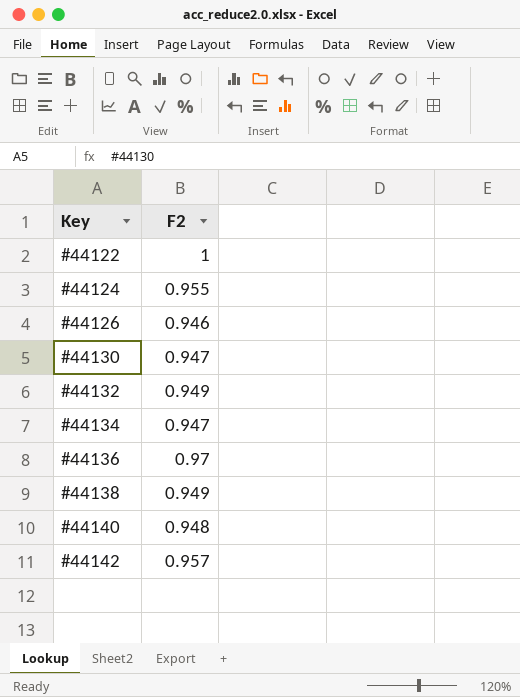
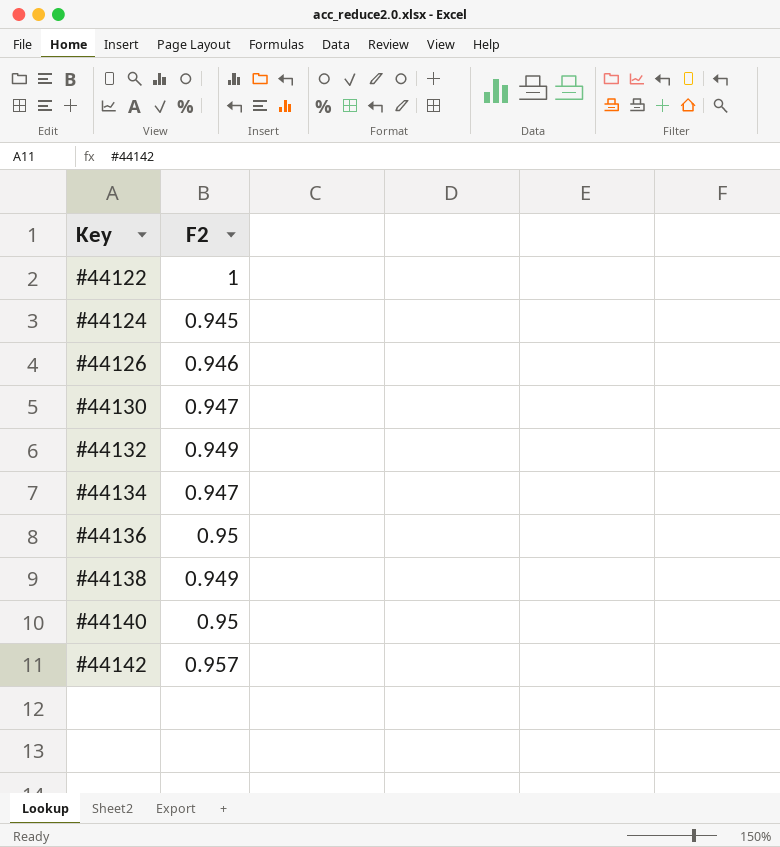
#44124 | F2: 0.955 -> 0.945
#44136 | F2: 0.97 -> 0.95
#44140 | F2: 0.948 -> 0.95

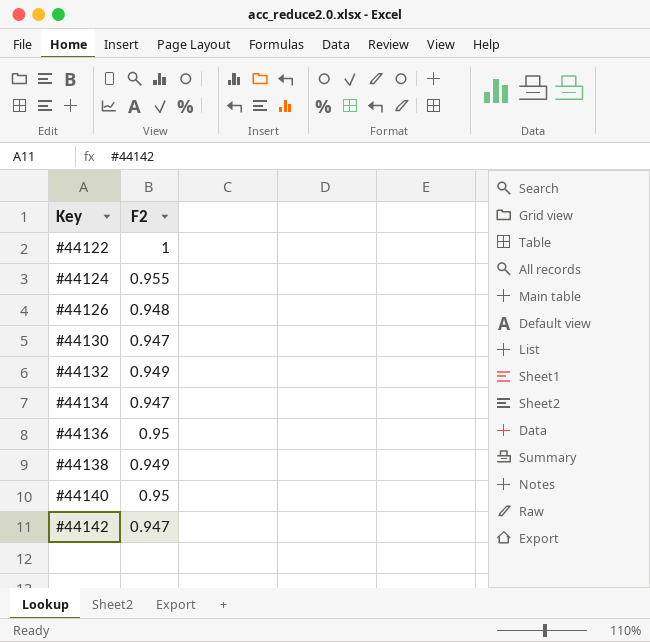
#44124 | F2: 0.945 -> 0.955
#44126 | F2: 0.946 -> 0.948
#44142 | F2: 0.957 -> 0.947

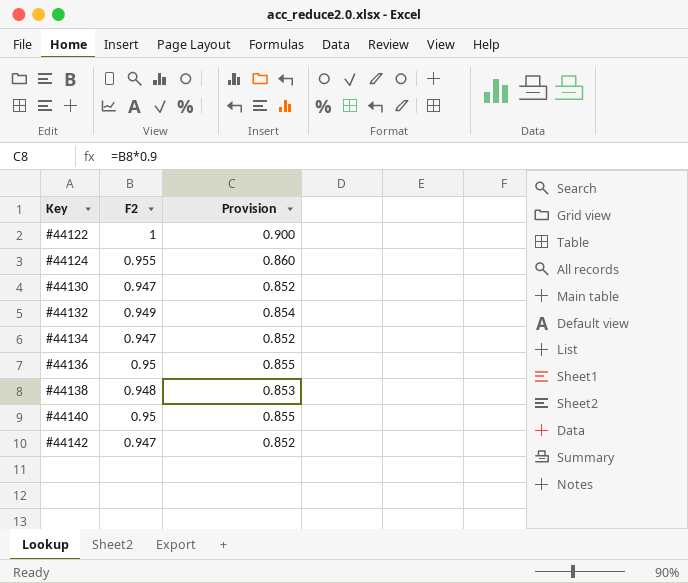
column Provision | formula: none -> [F2] * 0.9
row #44126: 0.948 -> none
#44138 | F2: 0.949 -> 0.948

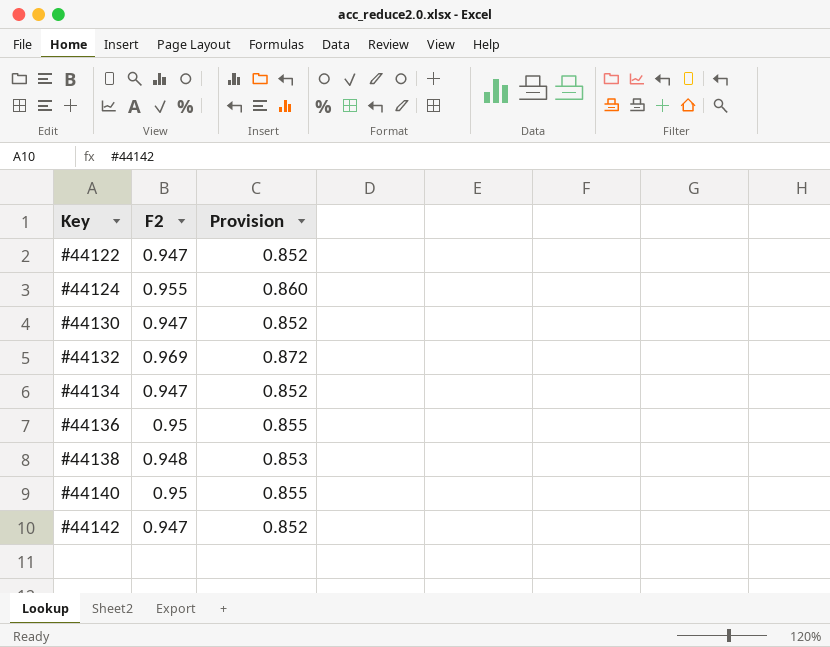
#44122 | F2: 1 -> 0.947
#44122 | Provision: 0.900 -> 0.852
#44132 | F2: 0.949 -> 0.969
#44132 | Provision: 0.854 -> 0.872

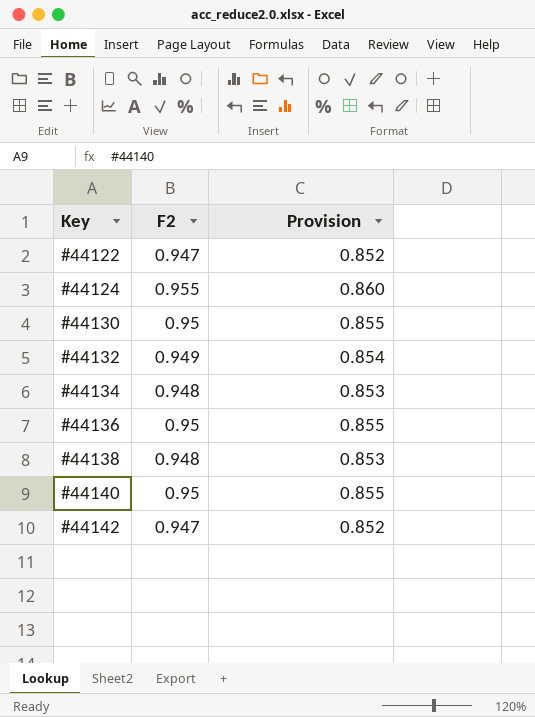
#44130 | F2: 0.947 -> 0.95
#44130 | Provision: 0.852 -> 0.855
#44132 | F2: 0.969 -> 0.949
#44132 | Provision: 0.872 -> 0.854
#44134 | F2: 0.947 -> 0.948
#44134 | Provision: 0.852 -> 0.853

